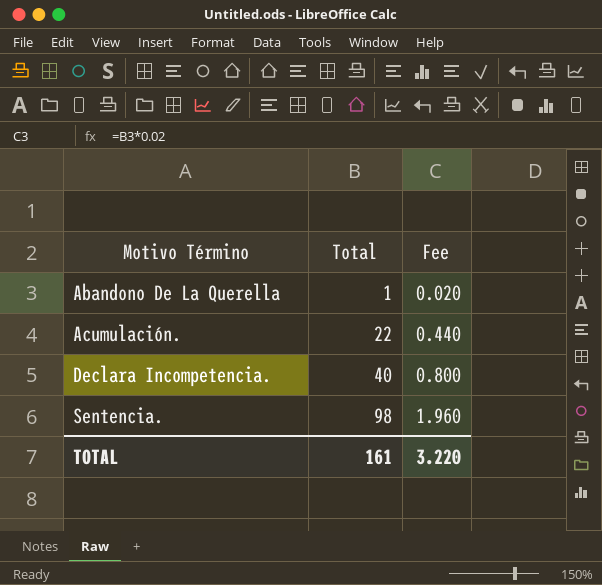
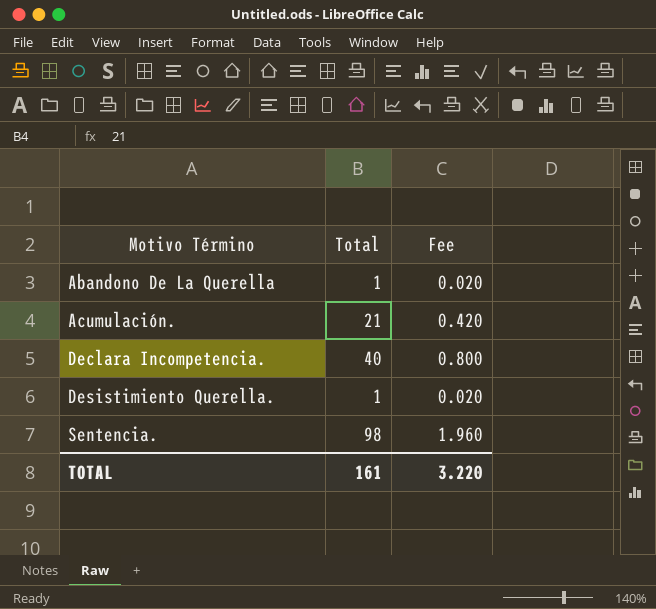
Acumulación. | Total: 22 -> 21
Acumulación. | Fee: 0.440 -> 0.420
row Desistimiento Querella.: none -> 1 | 0.020

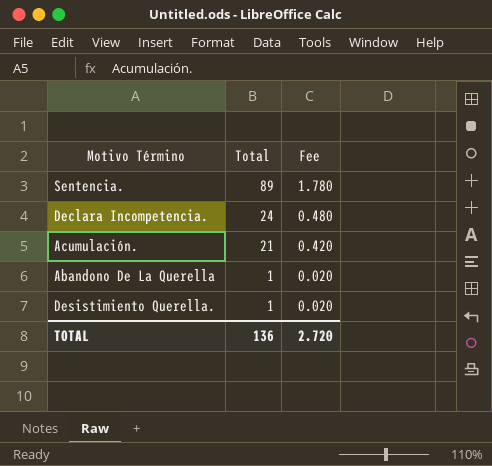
row order: Motivo Término ascending -> Total descending
Sentencia. | Total: 98 -> 89
Sentencia. | Fee: 1.960 -> 1.780
Declara Incompetencia. | Total: 40 -> 24
Declara Incompetencia. | Fee: 0.800 -> 0.480
TOTAL | Total: 161 -> 136
TOTAL | Fee: 3.220 -> 2.720

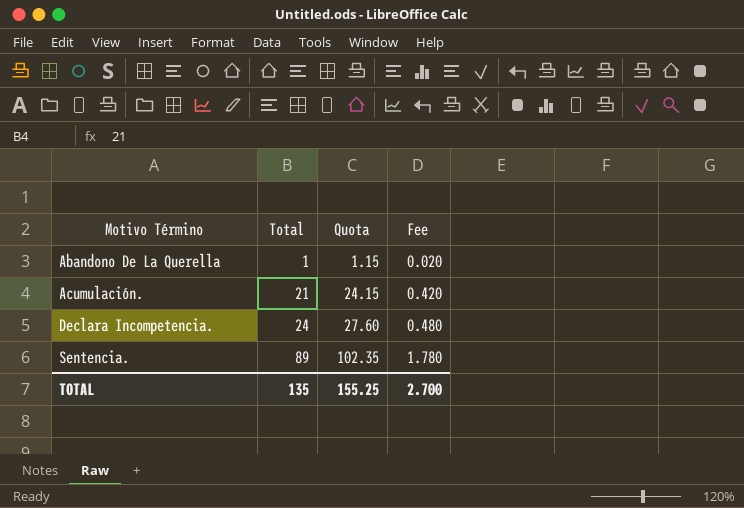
row order: Total descending -> Motivo Término ascending
column Quota | formula: none -> [Total] * 1.15
row Desistimiento Querella.: 1 | 0.020 -> none
TOTAL | Total: 136 -> 135
TOTAL | Fee: 2.720 -> 2.700

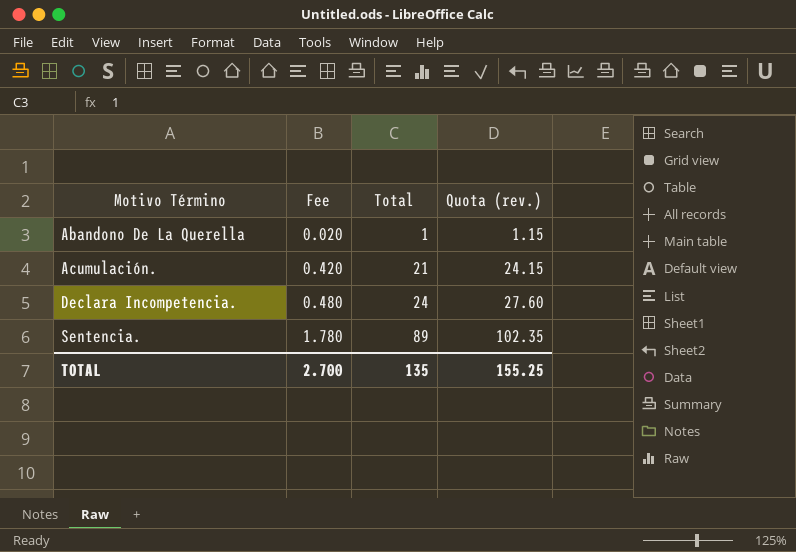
column Fee | position: 4 -> 2
column name: Quota -> Quota (rev.)

